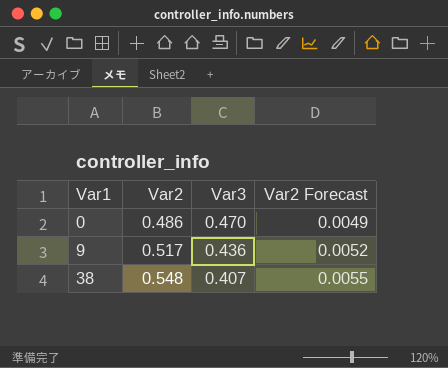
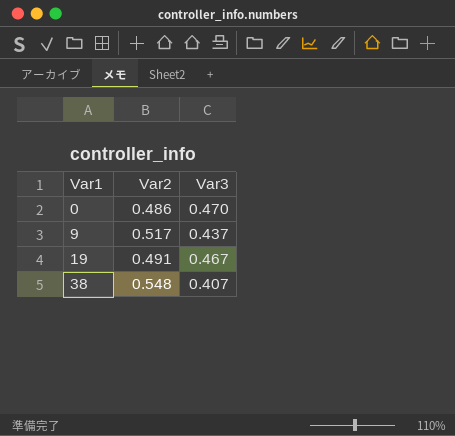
column Var2 Forecast | formula: [Var2] * 0.01 -> none
9 | Var3: 0.436 -> 0.437
row 19: none -> 0.491 | 0.467

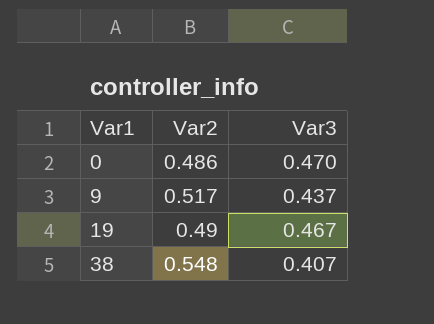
19 | Var2: 0.491 -> 0.49

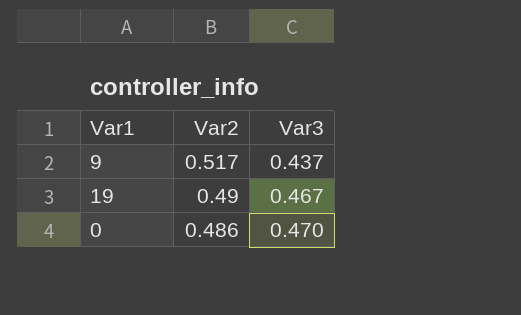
row order: Var1 ascending -> Var2 descending
row 38: 0.548 | 0.407 -> none

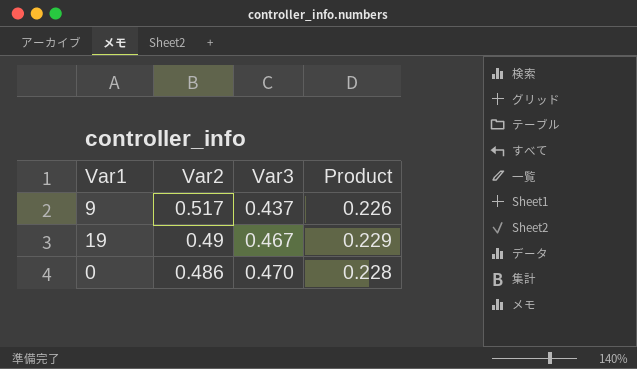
column Product | formula: none -> [Var2] * [Var3]

